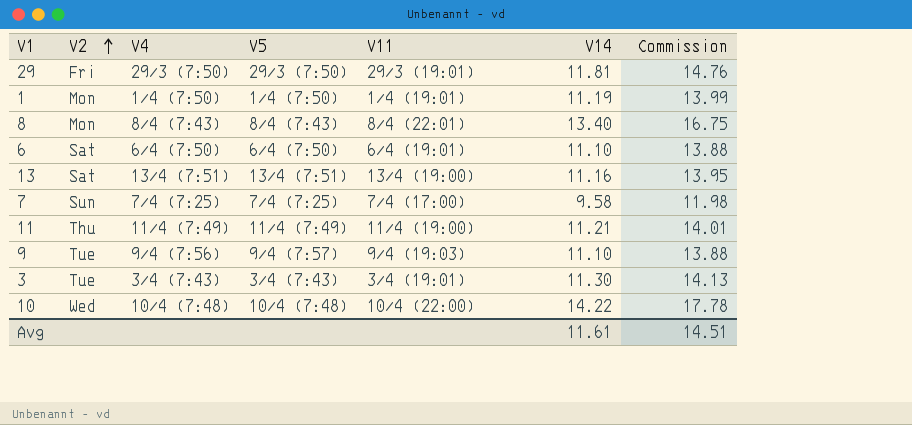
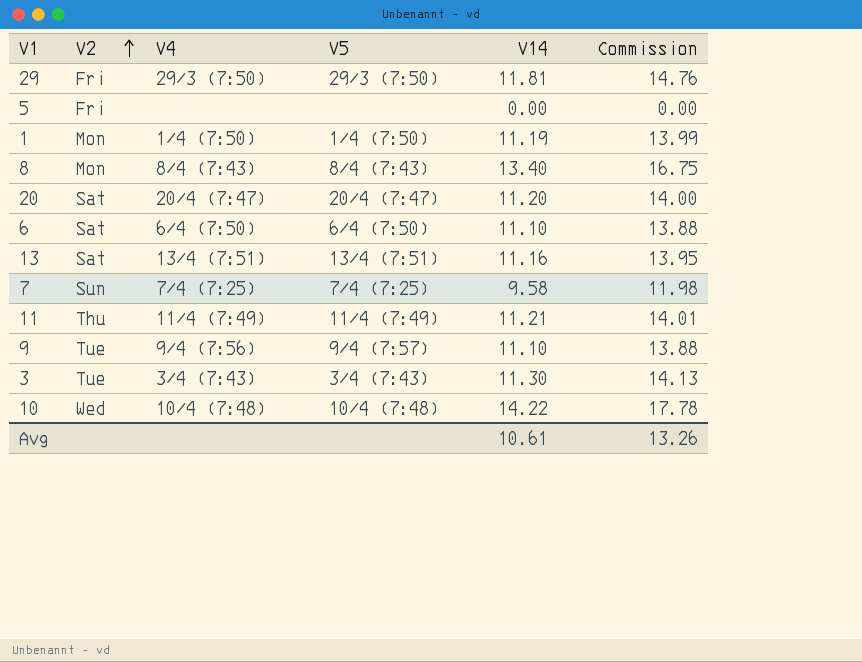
column V11 | position: 5 -> none
row 5: none -> Fri | none | none | 0.00 | 0.00
row 20: none -> Sat | 20/4 (7:47) | 20/4 (7:47) | 11.20 | 14.00
Avg | V14: 11.61 -> 10.61
Avg | Commission: 14.51 -> 13.26

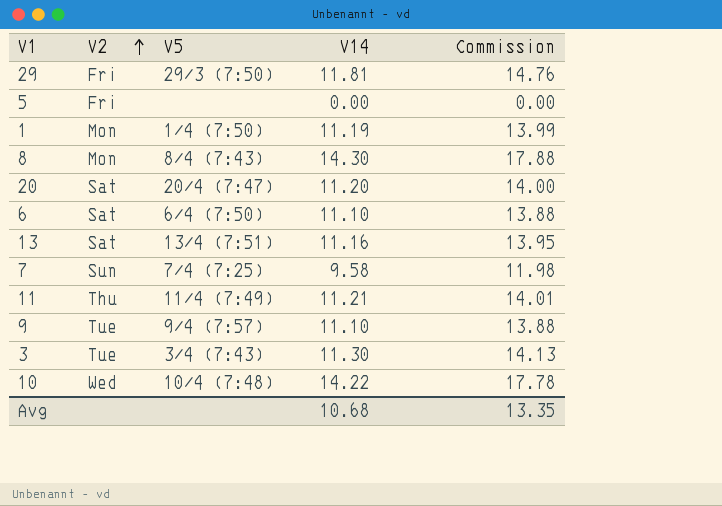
column V4 | position: 3 -> none
8 | V14: 13.40 -> 14.30
8 | Commission: 16.75 -> 17.88
Avg | V14: 10.61 -> 10.68
Avg | Commission: 13.26 -> 13.35

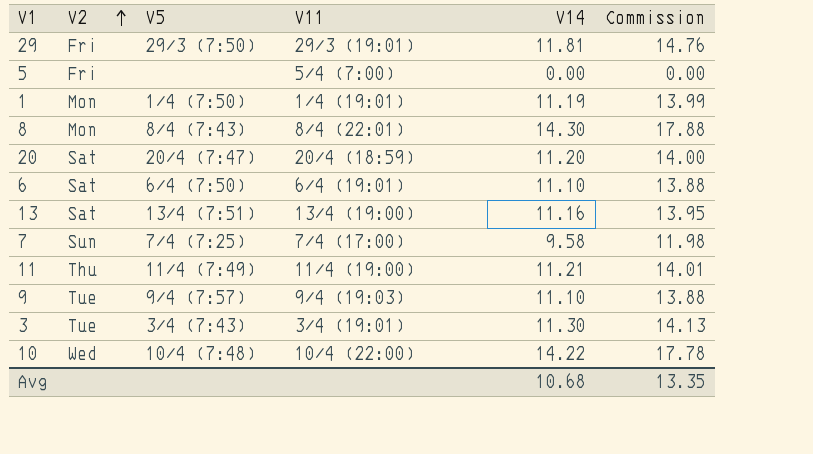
column V11 | position: none -> 4

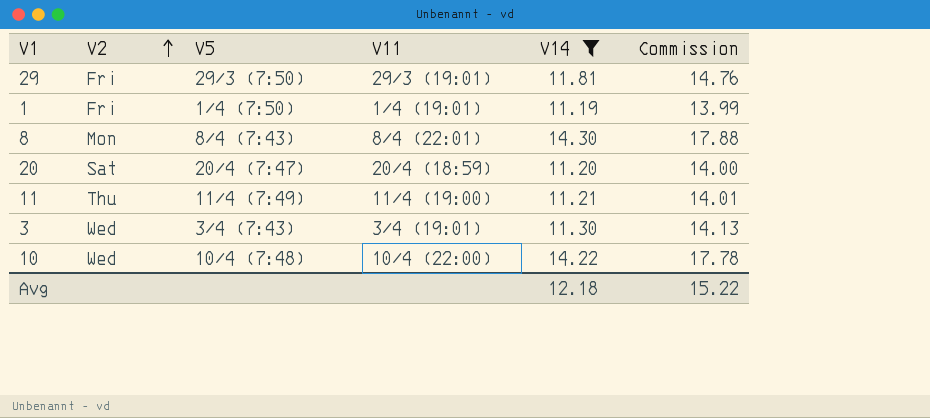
filter: none -> V14 >= 11.19
1 | V2: Mon -> Fri
3 | V2: Tue -> Wed
Avg | V14: 10.68 -> 12.18
Avg | Commission: 13.35 -> 15.22

